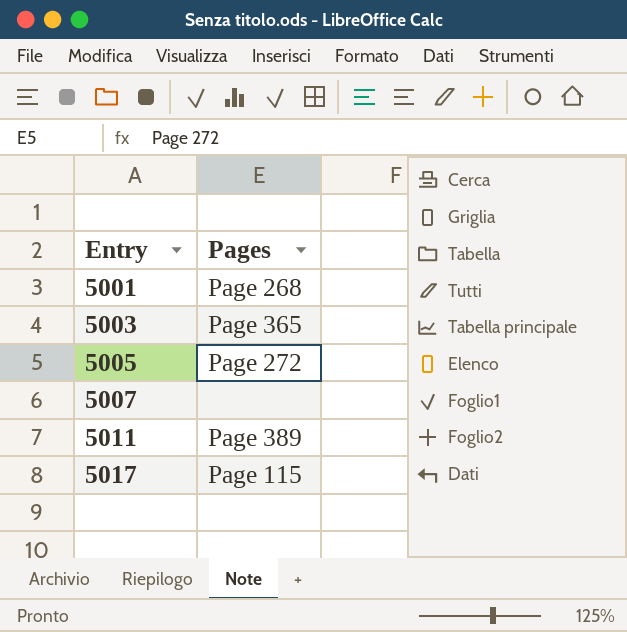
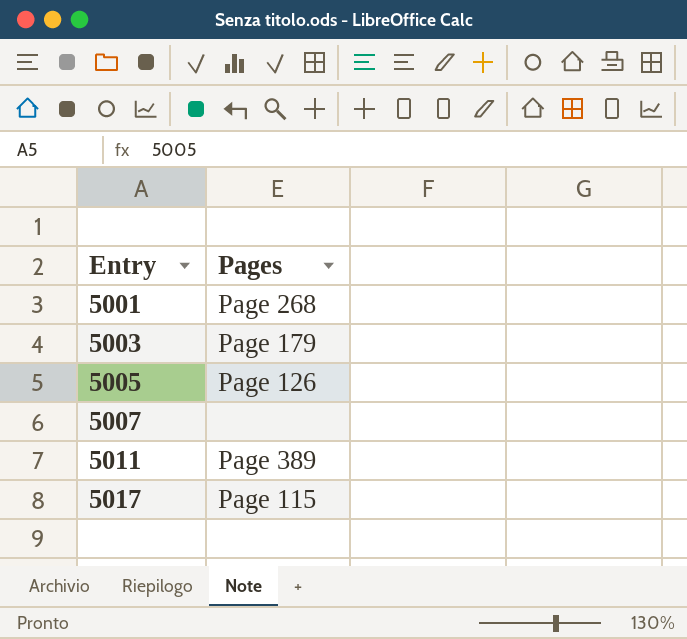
5003 | Pages: Page 365 -> Page 179
5005 | Pages: Page 272 -> Page 126

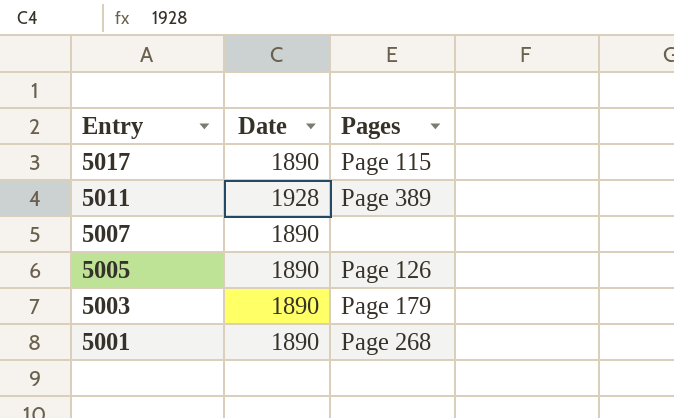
row order: Entry ascending -> Entry descending
column Date | position: none -> 2

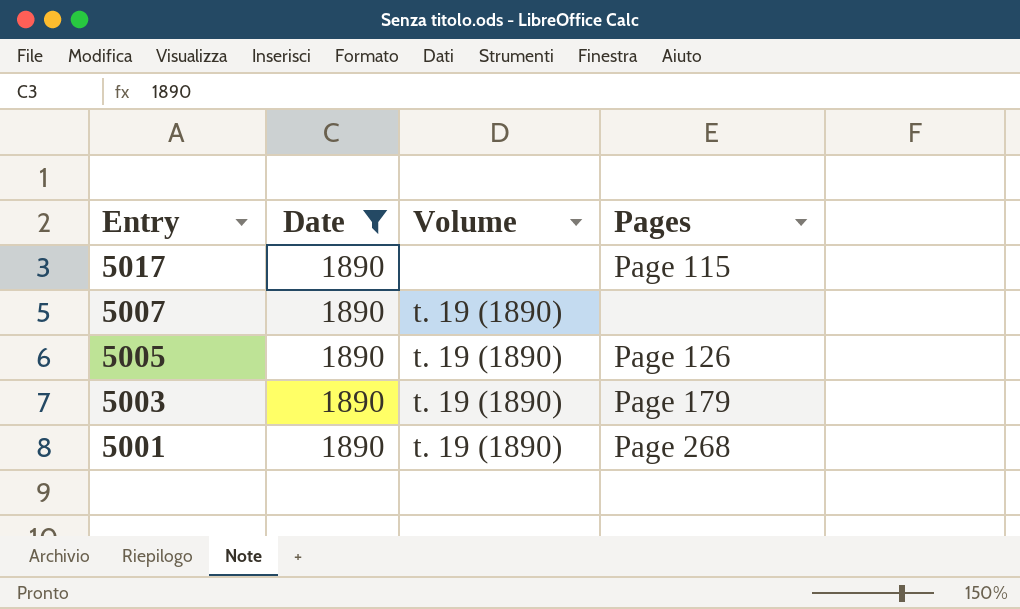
filter: none -> Date = 1890
column Volume | position: none -> 3

